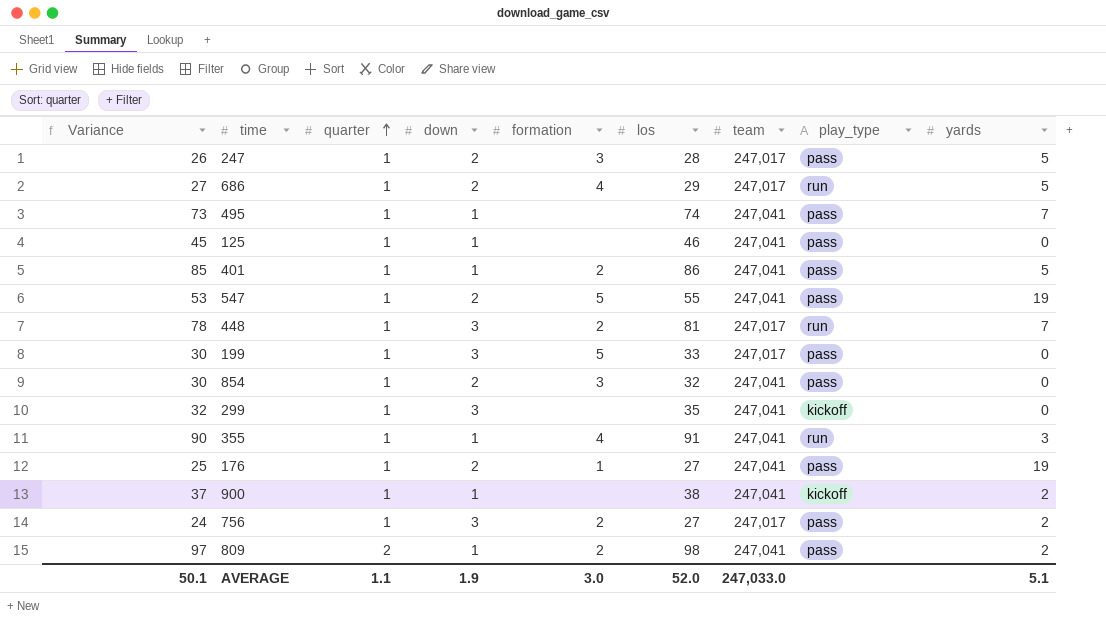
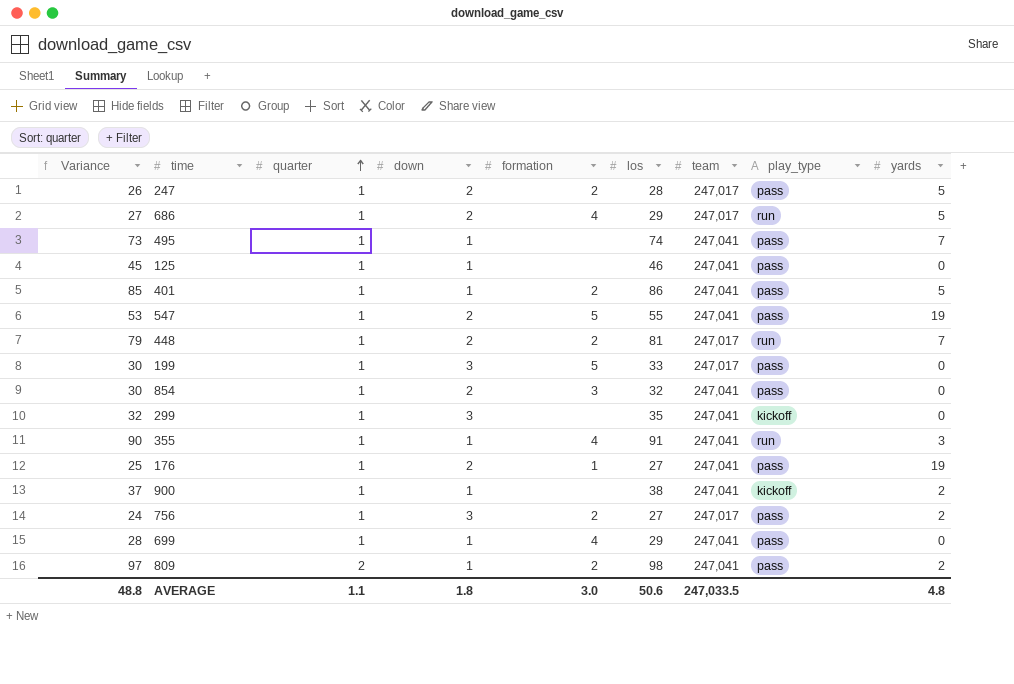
247 | formation: 3 -> 2
448 | Variance: 78 -> 79
448 | down: 3 -> 2
row 699: none -> 28 | 1 | 1 | 4 | 29 | 247,041 | pass | 0
AVERAGE | Variance: 50.1 -> 48.8
AVERAGE | down: 1.9 -> 1.8
AVERAGE | los: 52.0 -> 50.6
AVERAGE | team: 247,033.0 -> 247,033.5
AVERAGE | yards: 5.1 -> 4.8

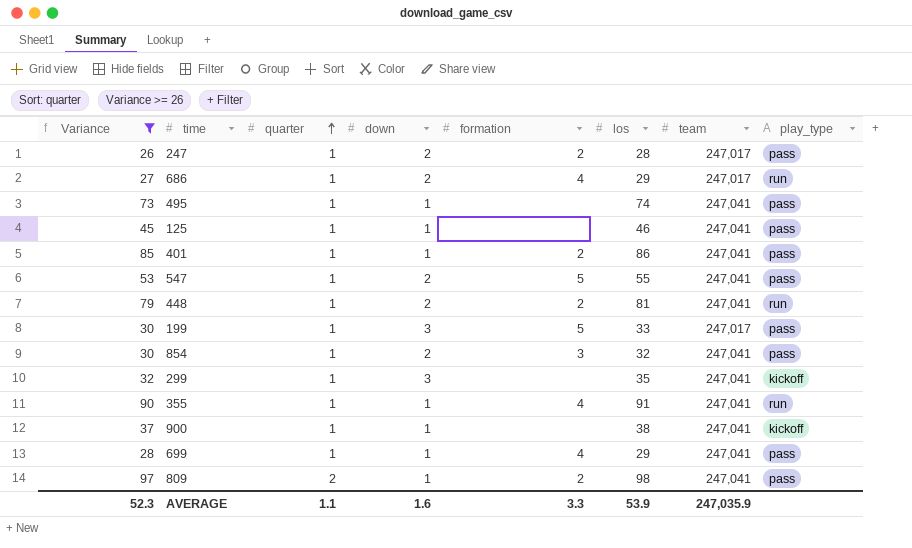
filter: none -> Variance >= 26
column yards | position: 9 -> none
448 | team: 247,017 -> 247,041
AVERAGE | Variance: 48.8 -> 52.3
AVERAGE | down: 1.8 -> 1.6
AVERAGE | formation: 3.0 -> 3.3
AVERAGE | los: 50.6 -> 53.9
AVERAGE | team: 247,033.5 -> 247,035.9

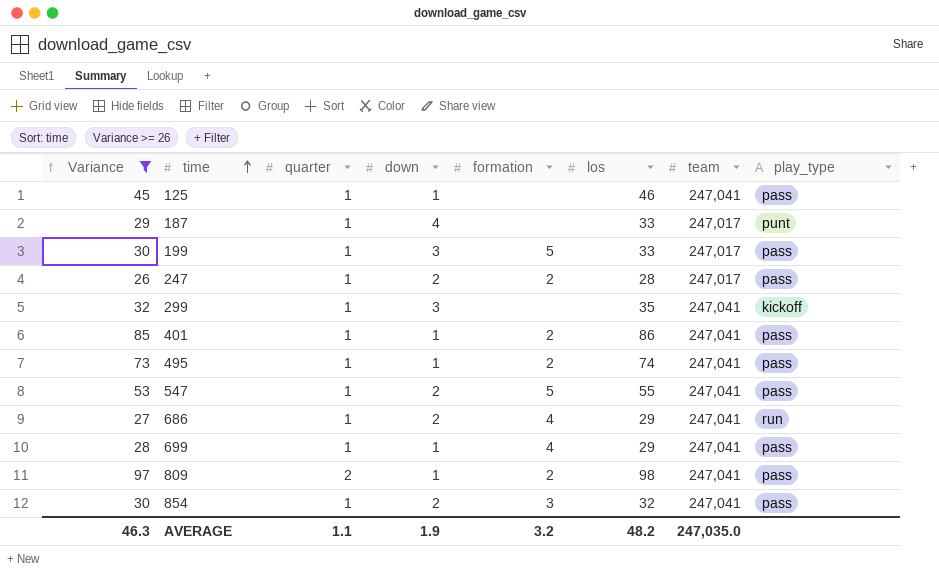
row order: quarter ascending -> time ascending
row 448: 79 | 1 | 2 | 2 | 81 | 247,041 | run -> none
row 355: 90 | 1 | 1 | 4 | 91 | 247,041 | run -> none
row 900: 37 | 1 | 1 | none | 38 | 247,041 | kickoff -> none
row 187: none -> 29 | 1 | 4 | none | 33 | 247,017 | punt
495 | formation: none -> 2
686 | team: 247,017 -> 247,041
AVERAGE | Variance: 52.3 -> 46.3
AVERAGE | down: 1.6 -> 1.9
AVERAGE | formation: 3.3 -> 3.2
AVERAGE | los: 53.9 -> 48.2
AVERAGE | team: 247,035.9 -> 247,035.0

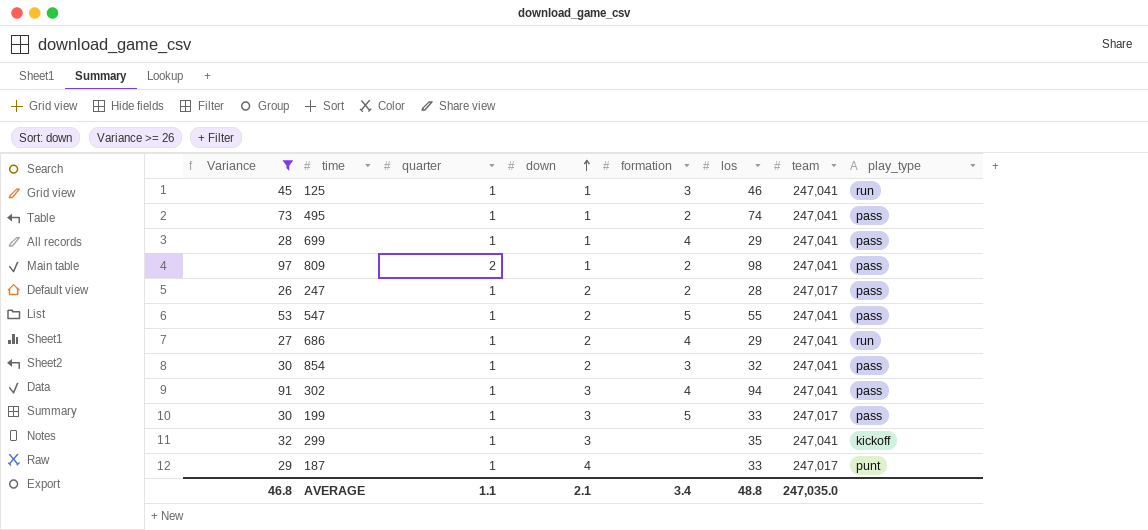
row order: time ascending -> down ascending
row 401: 85 | 1 | 1 | 2 | 86 | 247,041 | pass -> none
125 | formation: none -> 3
125 | play_type: pass -> run
row 302: none -> 91 | 1 | 3 | 4 | 94 | 247,041 | pass
AVERAGE | Variance: 46.3 -> 46.8
AVERAGE | down: 1.9 -> 2.1
AVERAGE | formation: 3.2 -> 3.4
AVERAGE | los: 48.2 -> 48.8

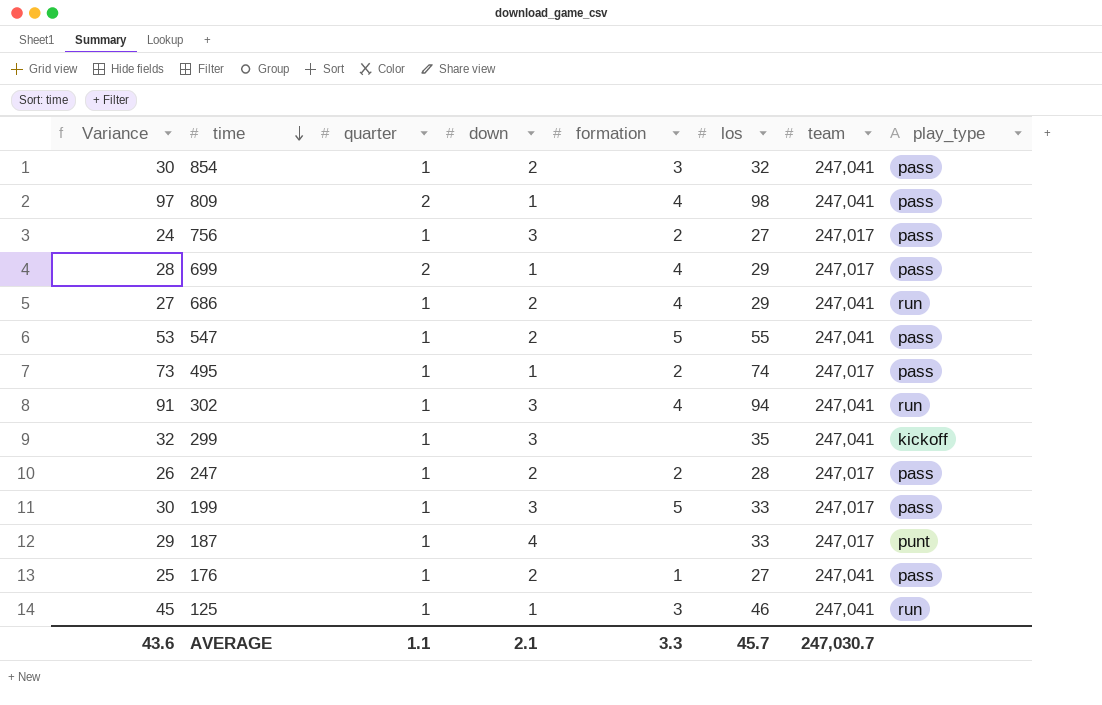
filter: Variance >= 26 -> none
row order: down ascending -> time descending
809 | formation: 2 -> 4
699 | quarter: 1 -> 2
699 | team: 247,041 -> 247,017
495 | team: 247,041 -> 247,017
302 | play_type: pass -> run
AVERAGE | Variance: 46.8 -> 43.6
AVERAGE | formation: 3.4 -> 3.3
AVERAGE | los: 48.8 -> 45.7
AVERAGE | team: 247,035.0 -> 247,030.7

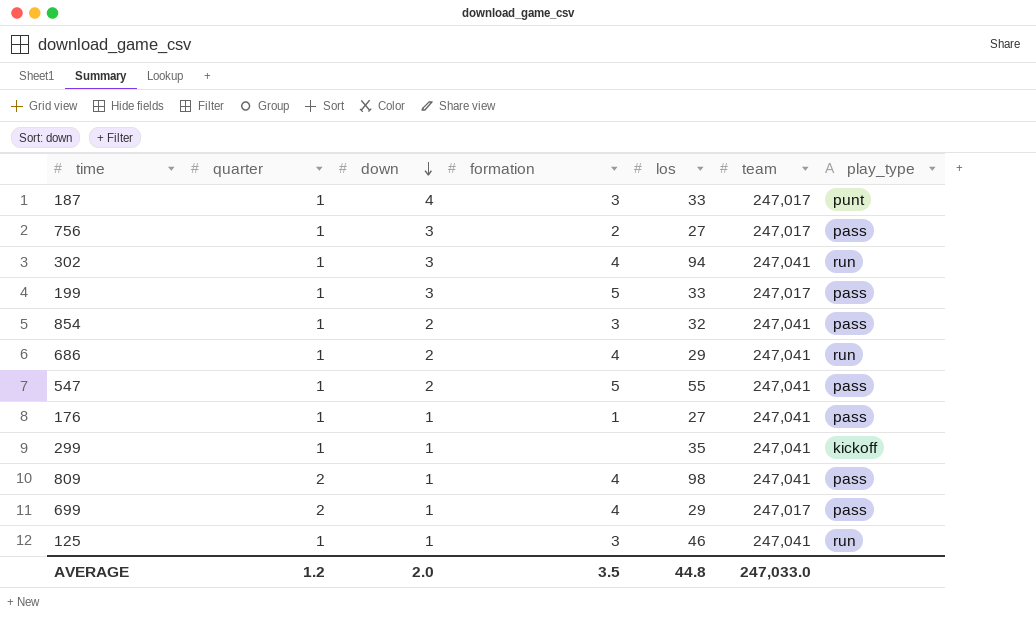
row order: time descending -> down descending
column Variance | formula: [los] - [down] -> none
row 495: 73 | 1 | 1 | 2 | 74 | 247,017 | pass -> none
row 247: 26 | 1 | 2 | 2 | 28 | 247,017 | pass -> none
187 | formation: none -> 3
176 | down: 2 -> 1
299 | down: 3 -> 1
AVERAGE | quarter: 1.1 -> 1.2
AVERAGE | down: 2.1 -> 2.0
AVERAGE | formation: 3.3 -> 3.5
AVERAGE | los: 45.7 -> 44.8
AVERAGE | team: 247,030.7 -> 247,033.0

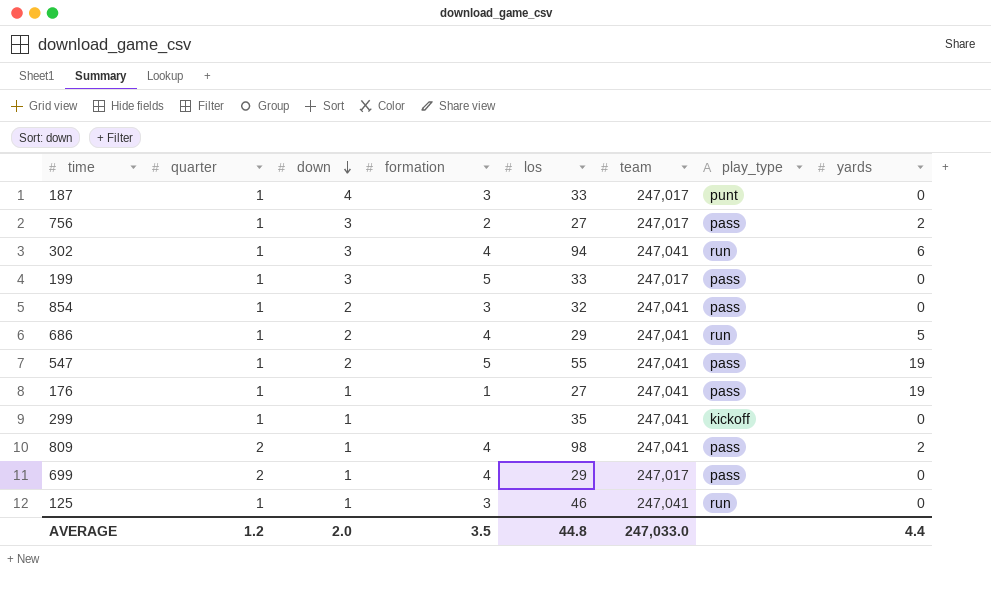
column yards | position: none -> 8

